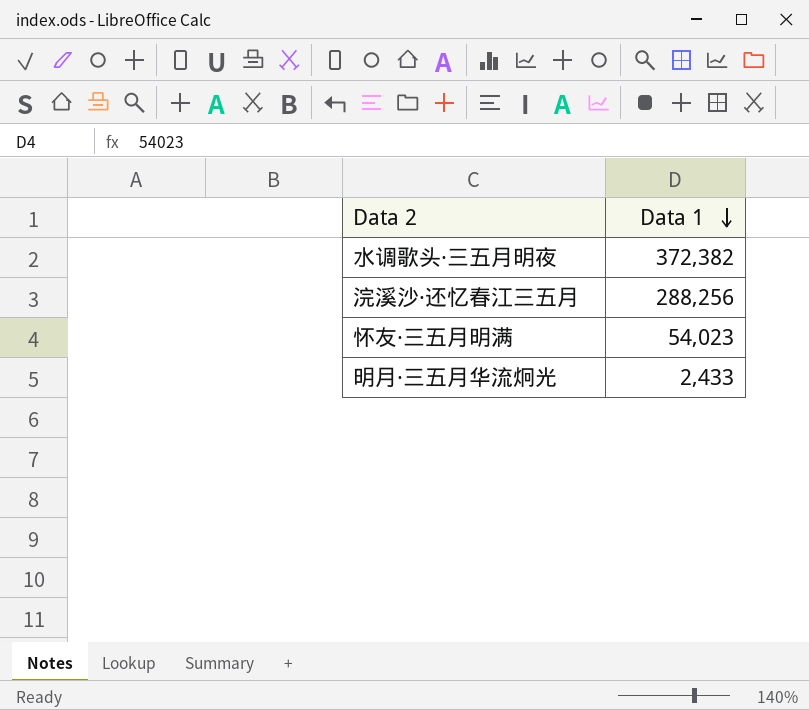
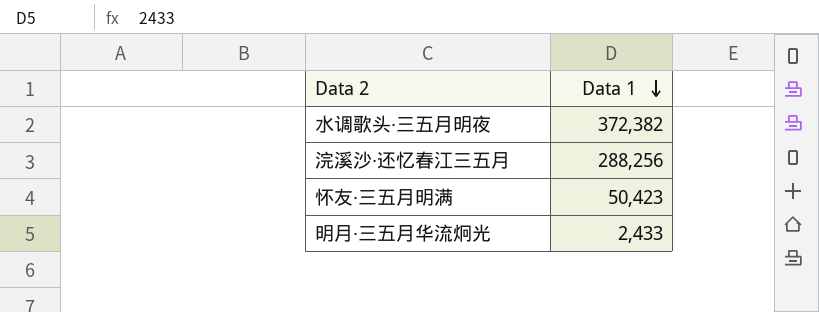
怀友·三五月明满 | Data 1: 54,023 -> 50,423

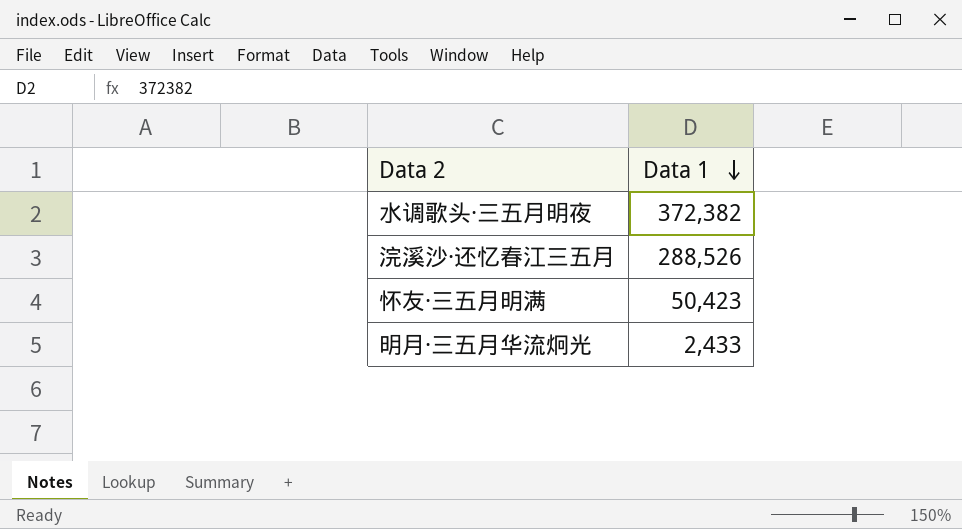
浣溪沙·还忆春江三五月 | Data 1: 288,256 -> 288,526

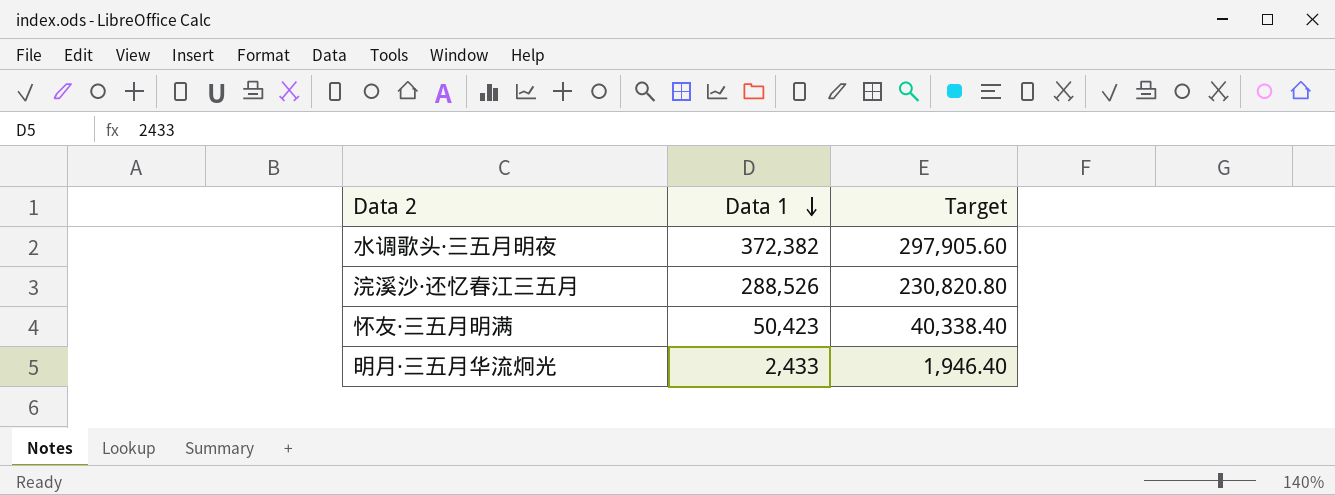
column Target | formula: none -> [Data 1] * 0.8

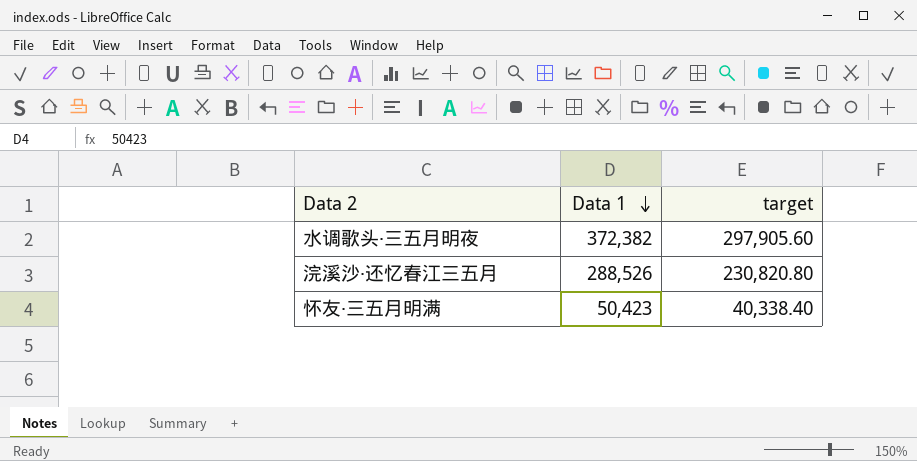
column name: Target -> target
row 明月·三五月华流炯光: 2,433 | 1,946.40 -> none

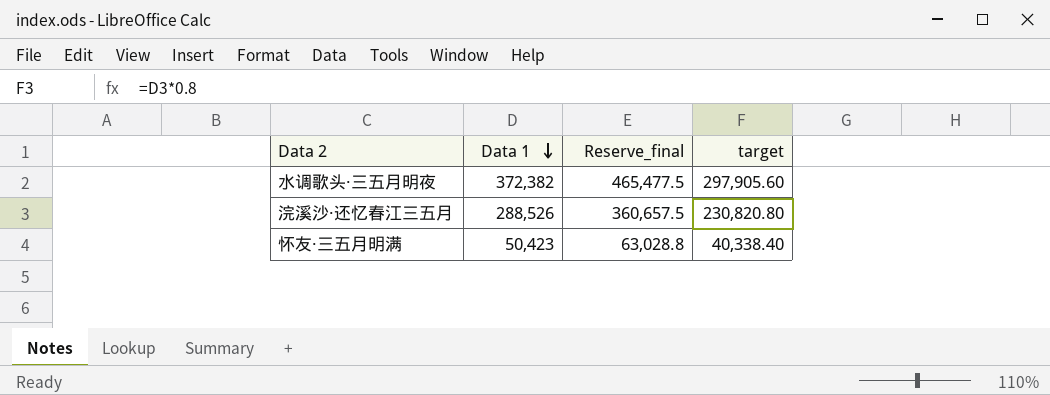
column Reserve_final | formula: none -> [Data 1] * 1.25

